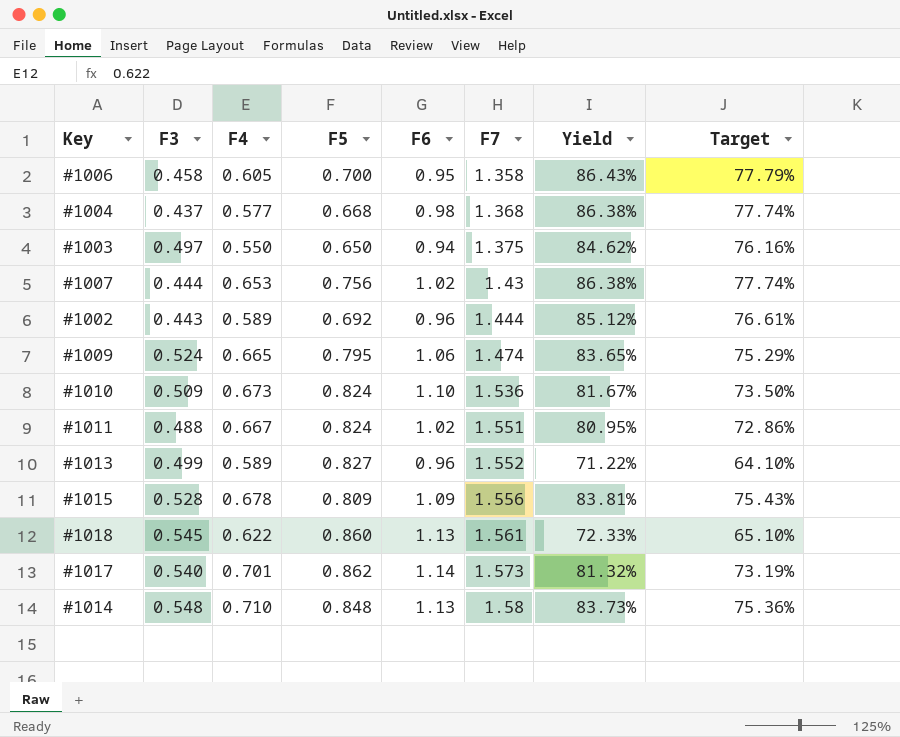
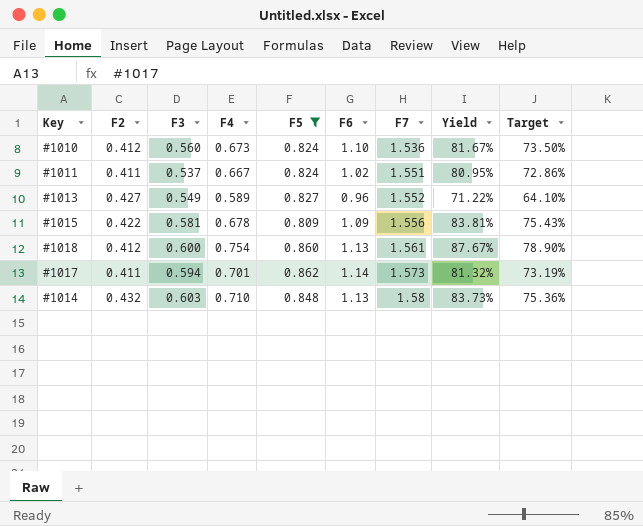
filter: none -> F5 >= 0.809
column F2 | position: none -> 2
#1010 | F3: 0.509 -> 0.560
#1011 | F3: 0.488 -> 0.537
#1013 | F3: 0.499 -> 0.549
#1015 | F3: 0.528 -> 0.581
#1018 | F3: 0.545 -> 0.600
#1018 | F4: 0.622 -> 0.754
#1018 | Yield: 72.33% -> 87.67%
#1018 | Target: 65.10% -> 78.90%
#1017 | F3: 0.540 -> 0.594
#1014 | F3: 0.548 -> 0.603

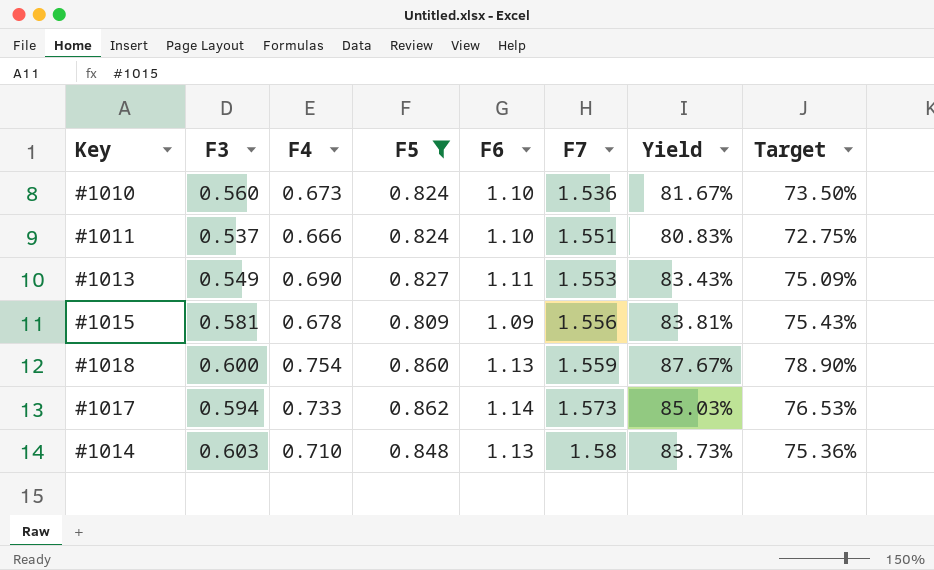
column F2 | position: 2 -> none
#1011 | F4: 0.667 -> 0.666
#1011 | F6: 1.02 -> 1.10
#1011 | Yield: 80.95% -> 80.83%
#1011 | Target: 72.86% -> 72.75%
#1013 | F4: 0.589 -> 0.690
#1013 | F6: 0.96 -> 1.11
#1013 | F7: 1.552 -> 1.553
#1013 | Yield: 71.22% -> 83.43%
#1013 | Target: 64.10% -> 75.09%
#1018 | F7: 1.561 -> 1.559
#1017 | F4: 0.701 -> 0.733
#1017 | Yield: 81.32% -> 85.03%
#1017 | Target: 73.19% -> 76.53%

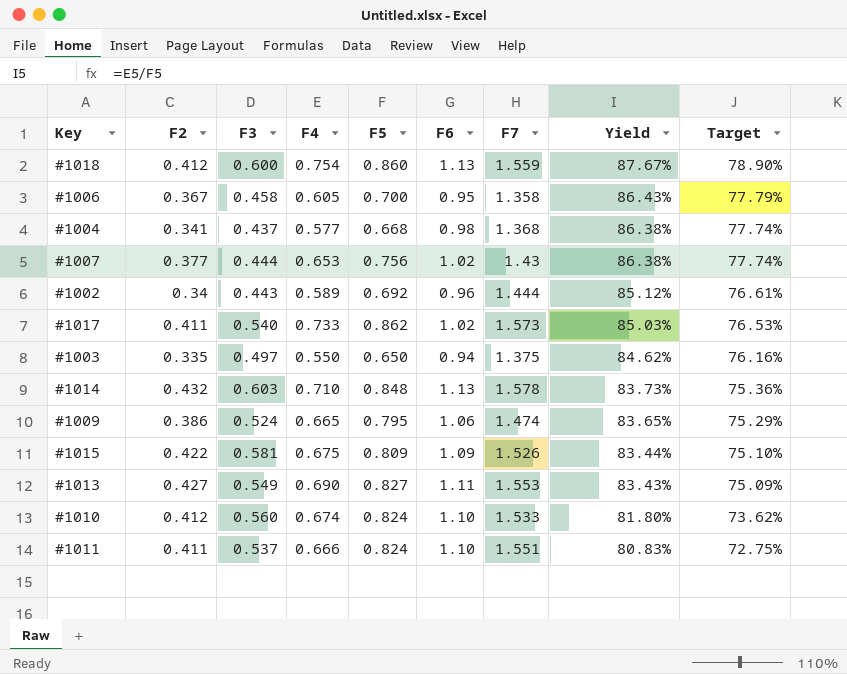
filter: F5 >= 0.809 -> none
row order: F7 ascending -> Yield descending
column F2 | position: none -> 2
#1017 | F3: 0.594 -> 0.540
#1017 | F6: 1.14 -> 1.02
#1014 | F7: 1.58 -> 1.578
#1015 | F4: 0.678 -> 0.675
#1015 | F7: 1.556 -> 1.526
#1015 | Yield: 83.81% -> 83.44%
#1015 | Target: 75.43% -> 75.10%
#1010 | F4: 0.673 -> 0.674
#1010 | F7: 1.536 -> 1.533
#1010 | Yield: 81.67% -> 81.80%
#1010 | Target: 73.50% -> 73.62%

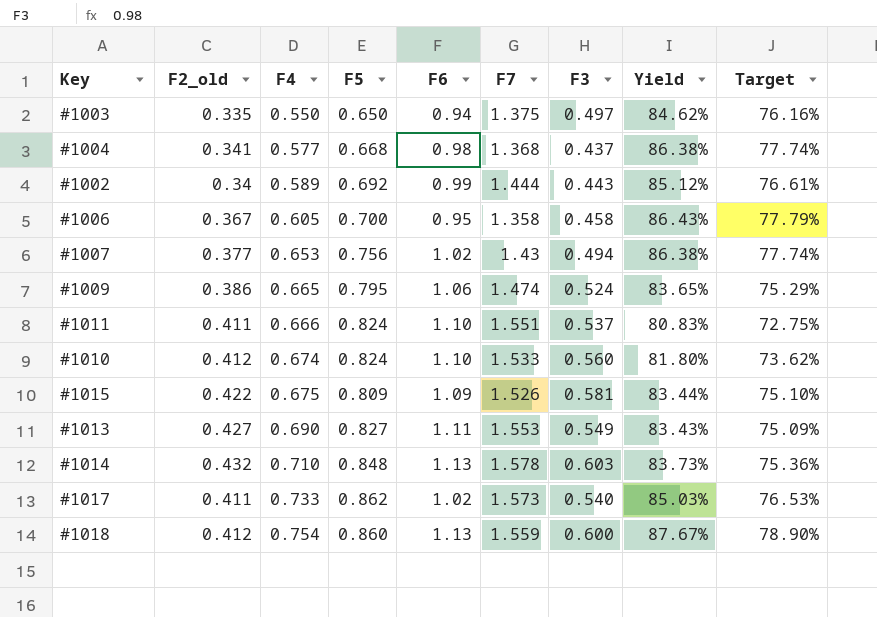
row order: Yield descending -> F4 ascending
column name: F2 -> F2_old
column F3 | position: 3 -> 7
#1002 | F6: 0.96 -> 0.99
#1007 | F3: 0.444 -> 0.494

